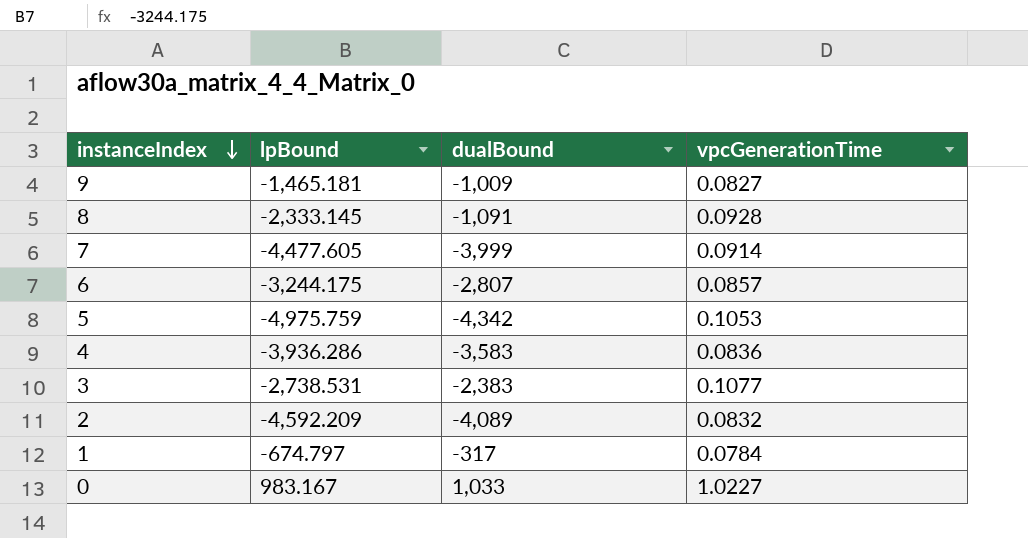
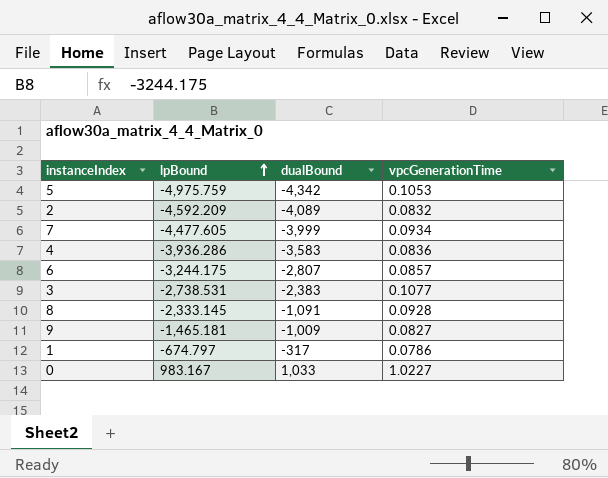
row order: instanceIndex descending -> lpBound ascending
7 | vpcGenerationTime: 0.0914 -> 0.0934
1 | vpcGenerationTime: 0.0784 -> 0.0786

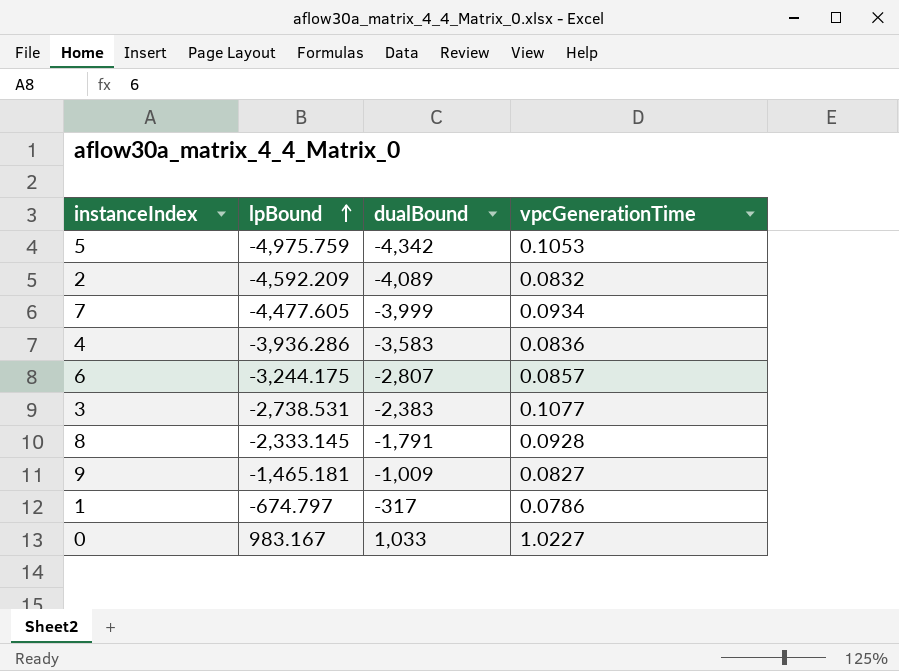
8 | dualBound: -1,091 -> -1,791

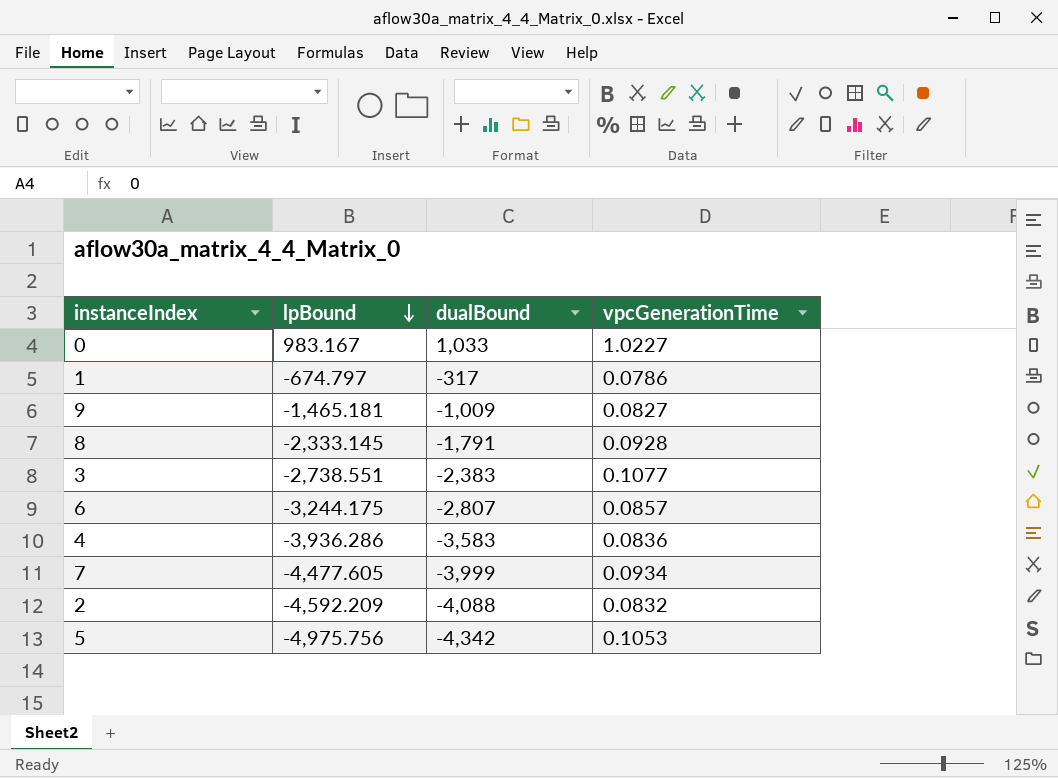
row order: lpBound ascending -> lpBound descending
3 | lpBound: -2,738.531 -> -2,738.551
2 | dualBound: -4,089 -> -4,088
5 | lpBound: -4,975.759 -> -4,975.756

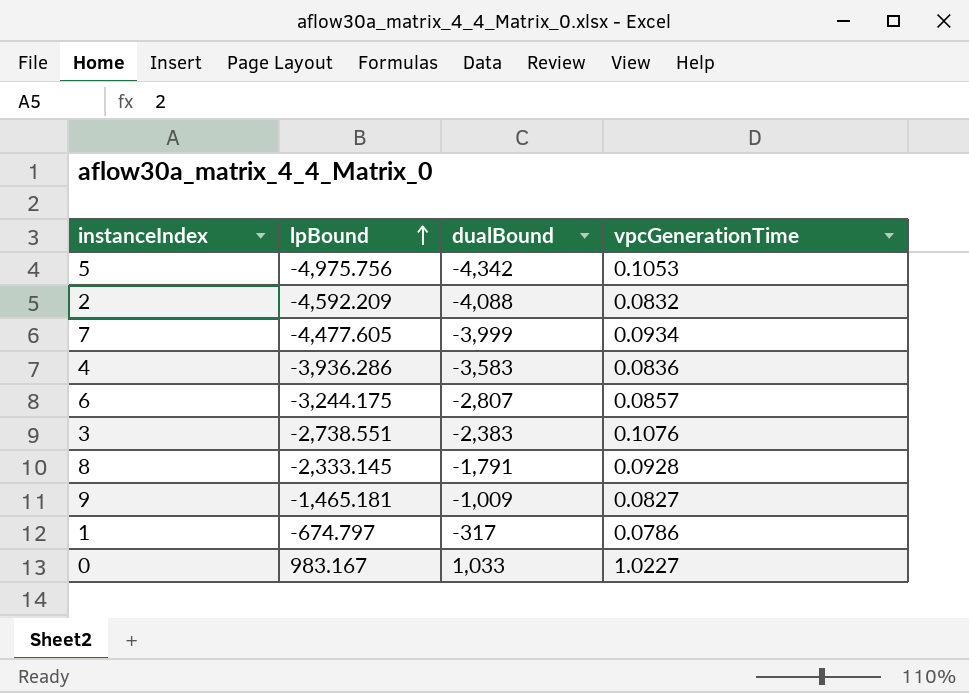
row order: lpBound descending -> lpBound ascending
3 | vpcGenerationTime: 0.1077 -> 0.1076

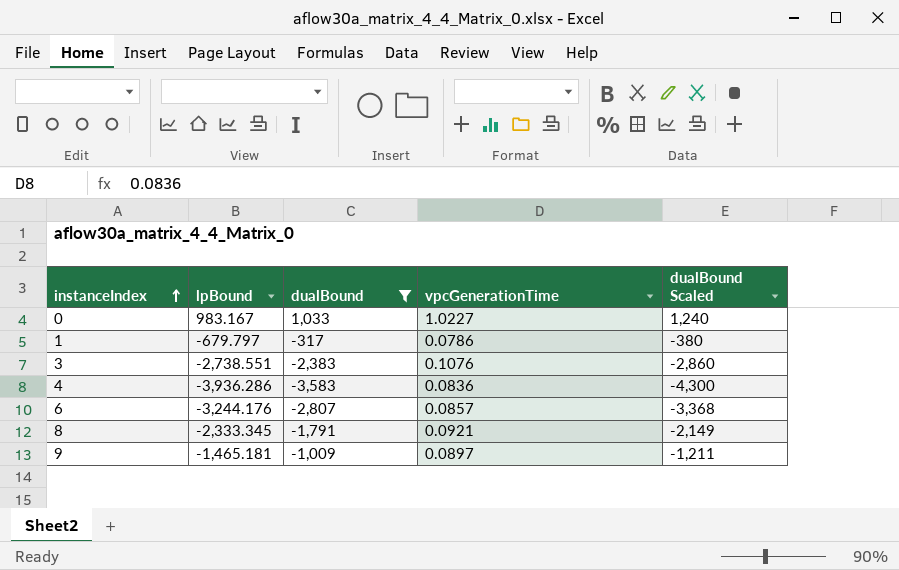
filter: none -> dualBound >= -3,583
row order: lpBound ascending -> instanceIndex ascending
column dualBound Scaled | formula: none -> [dualBound] * 1.2
1 | lpBound: -674.797 -> -679.797
6 | lpBound: -3,244.175 -> -3,244.176
8 | lpBound: -2,333.145 -> -2,333.345
8 | vpcGenerationTime: 0.0928 -> 0.0921
9 | vpcGenerationTime: 0.0827 -> 0.0897

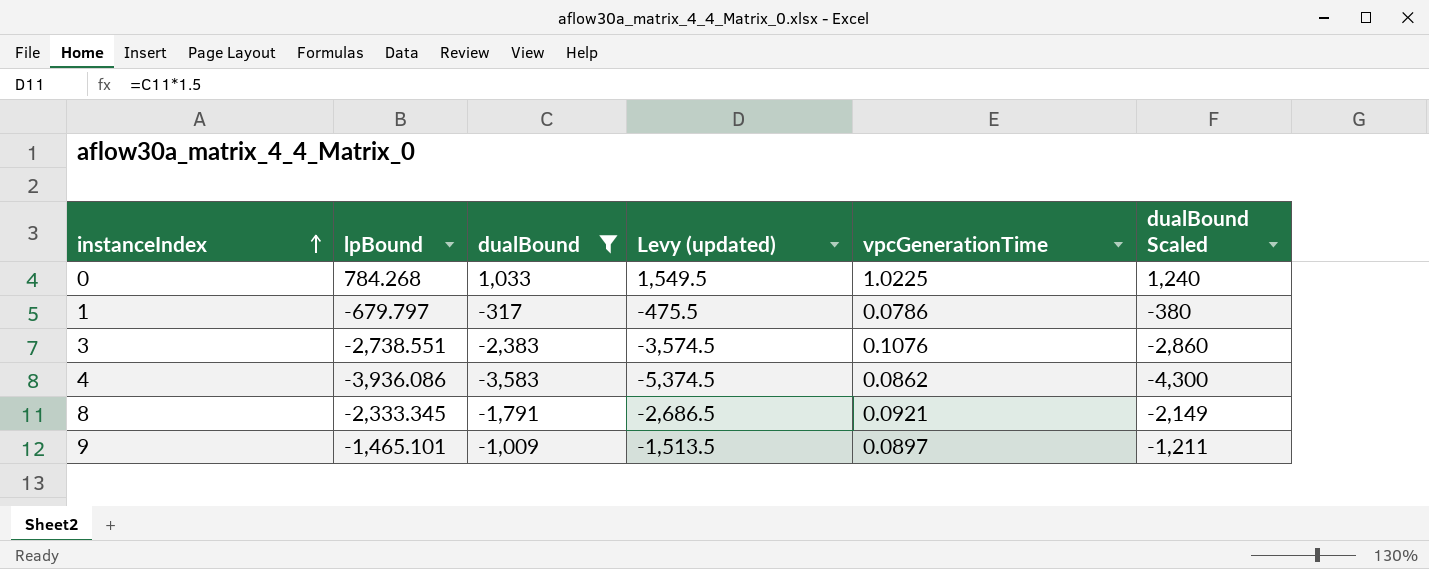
column Levy (updated) | formula: none -> [dualBound] * 1.5
row 6: -3,244.176 | -2,807 | 0.0857 | -3,368 -> none
0 | lpBound: 983.167 -> 784.268
0 | vpcGenerationTime: 1.0227 -> 1.0225
4 | lpBound: -3,936.286 -> -3,936.086
4 | vpcGenerationTime: 0.0836 -> 0.0862
9 | lpBound: -1,465.181 -> -1,465.101

